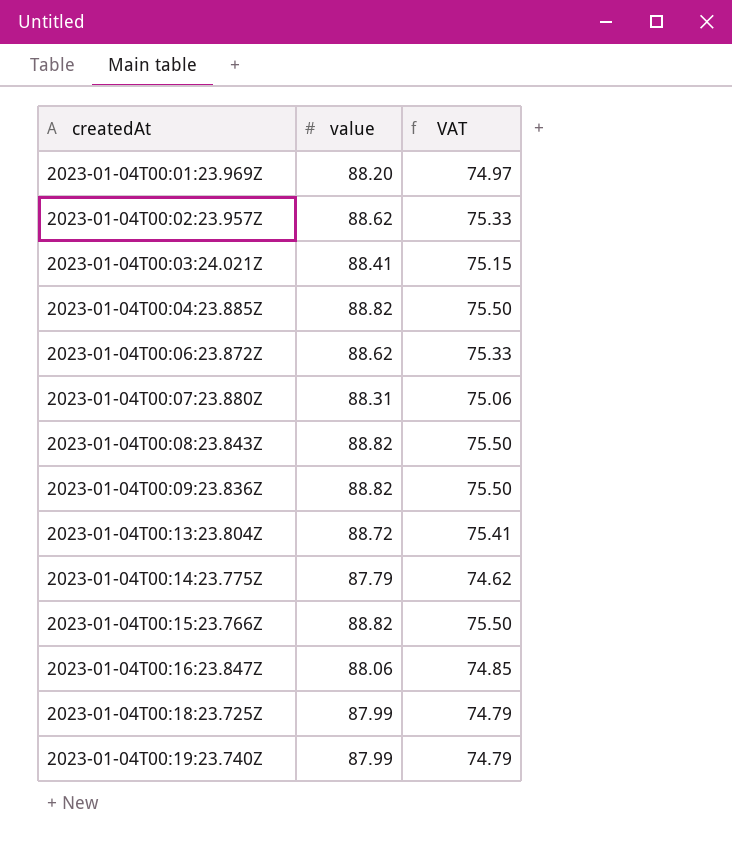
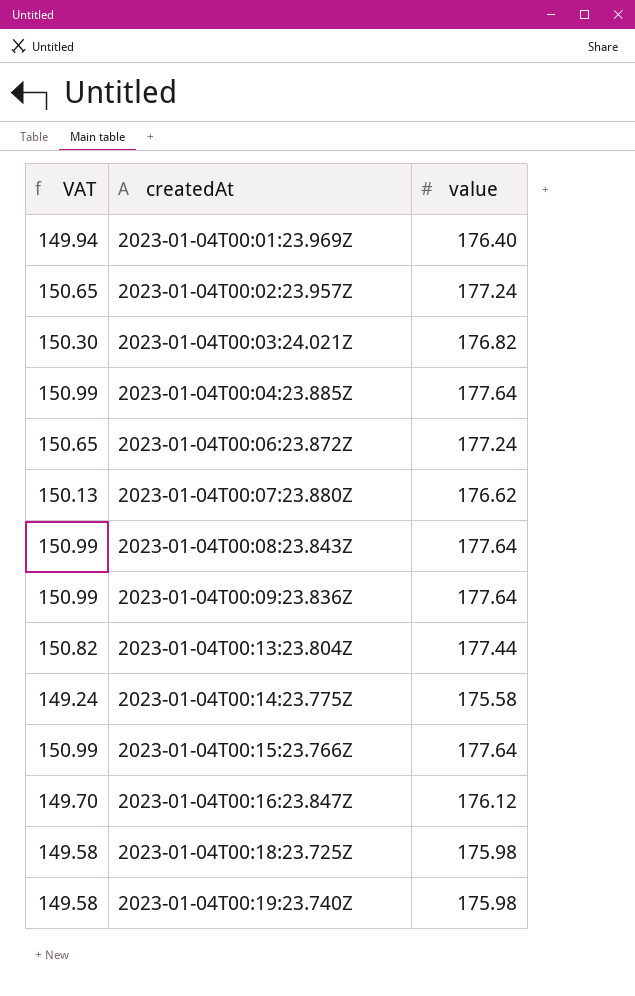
column VAT | position: 3 -> 1
2023-01-04T00:01:23.969Z | VAT: 74.97 -> 149.94
2023-01-04T00:01:23.969Z | value: 88.20 -> 176.40
2023-01-04T00:02:23.957Z | VAT: 75.33 -> 150.65
2023-01-04T00:02:23.957Z | value: 88.62 -> 177.24
2023-01-04T00:03:24.021Z | VAT: 75.15 -> 150.30
2023-01-04T00:03:24.021Z | value: 88.41 -> 176.82
2023-01-04T00:04:23.885Z | VAT: 75.50 -> 150.99
2023-01-04T00:04:23.885Z | value: 88.82 -> 177.64
2023-01-04T00:06:23.872Z | VAT: 75.33 -> 150.65
2023-01-04T00:06:23.872Z | value: 88.62 -> 177.24
2023-01-04T00:07:23.880Z | VAT: 75.06 -> 150.13
2023-01-04T00:07:23.880Z | value: 88.31 -> 176.62
2023-01-04T00:08:23.843Z | VAT: 75.50 -> 150.99
2023-01-04T00:08:23.843Z | value: 88.82 -> 177.64
2023-01-04T00:09:23.836Z | VAT: 75.50 -> 150.99
2023-01-04T00:09:23.836Z | value: 88.82 -> 177.64
2023-01-04T00:13:23.804Z | VAT: 75.41 -> 150.82
2023-01-04T00:13:23.804Z | value: 88.72 -> 177.44
2023-01-04T00:14:23.775Z | VAT: 74.62 -> 149.24
2023-01-04T00:14:23.775Z | value: 87.79 -> 175.58
2023-01-04T00:15:23.766Z | VAT: 75.50 -> 150.99
2023-01-04T00:15:23.766Z | value: 88.82 -> 177.64
2023-01-04T00:16:23.847Z | VAT: 74.85 -> 149.70
2023-01-04T00:16:23.847Z | value: 88.06 -> 176.12
2023-01-04T00:18:23.725Z | VAT: 74.79 -> 149.58
2023-01-04T00:18:23.725Z | value: 87.99 -> 175.98
2023-01-04T00:19:23.740Z | VAT: 74.79 -> 149.58
2023-01-04T00:19:23.740Z | value: 87.99 -> 175.98

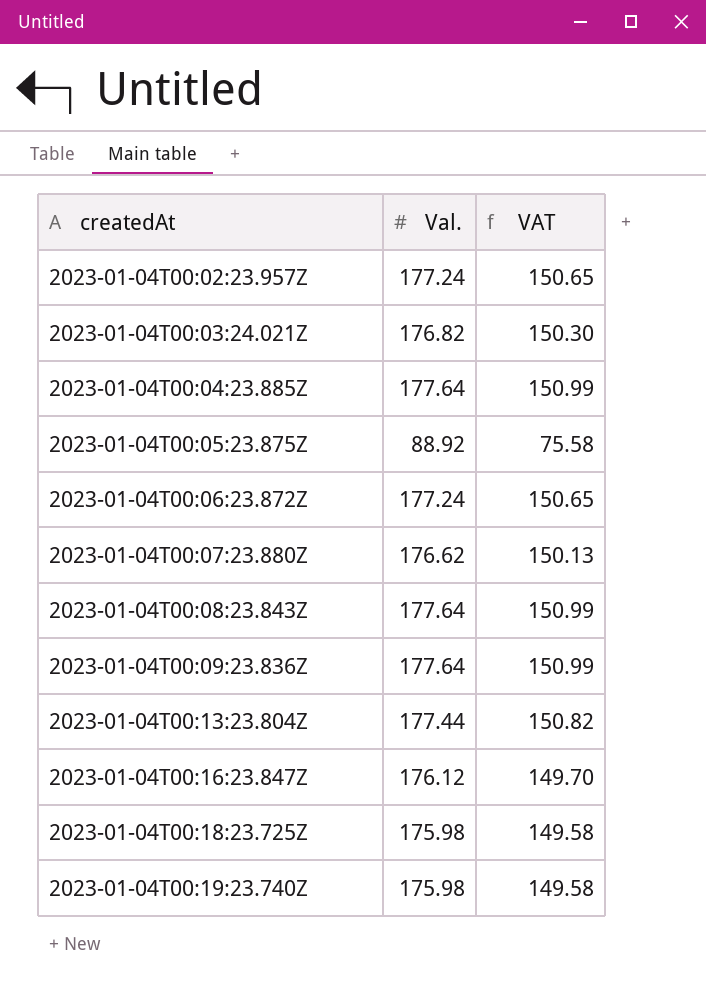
column name: value -> Val.
column VAT | position: 1 -> 3
row 2023-01-04T00:01:23.969Z: 149.94 | 176.40 -> none
row 2023-01-04T00:14:23.775Z: 149.24 | 175.58 -> none
row 2023-01-04T00:15:23.766Z: 150.99 | 177.64 -> none
row 2023-01-04T00:05:23.875Z: none -> 88.92 | 75.58

